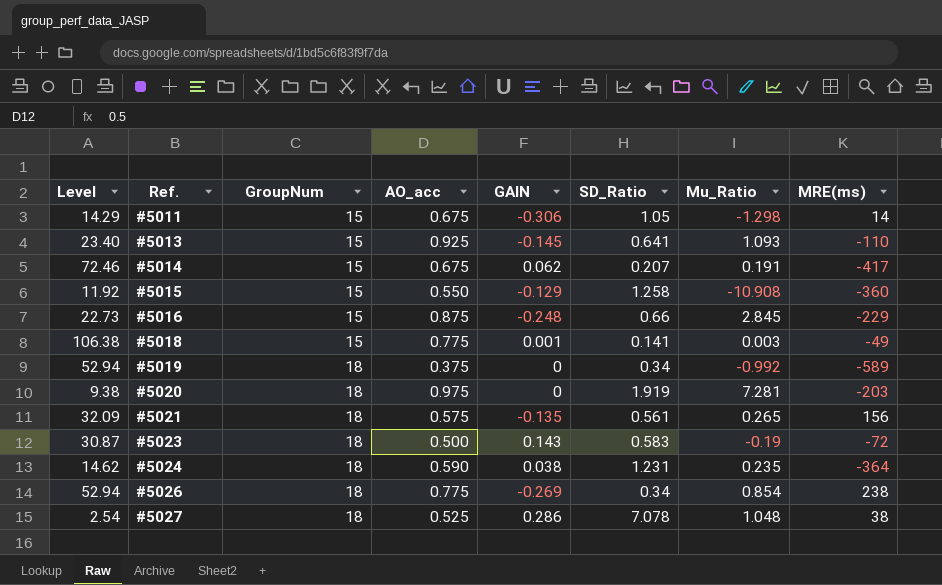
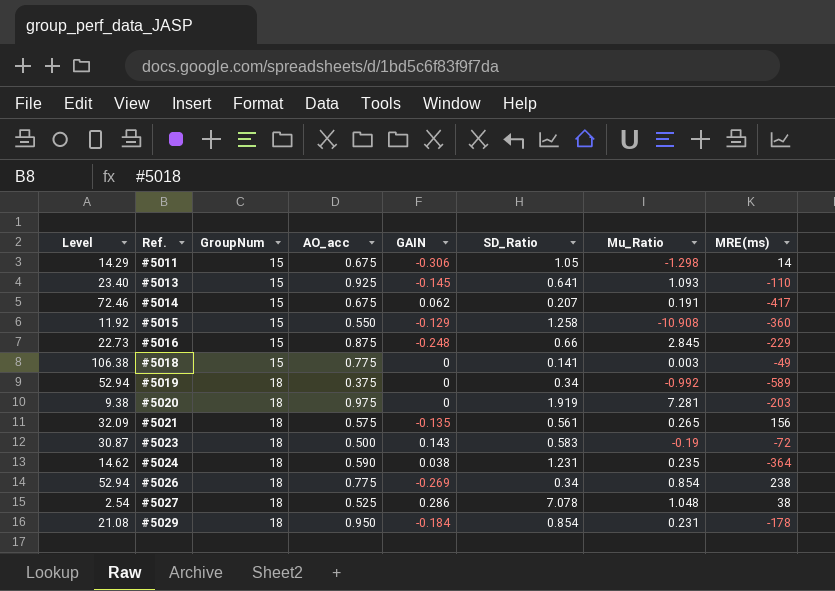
#5018 | GAIN: 0.001 -> 0
row #5029: none -> 21.08 | 18 | 0.950 | -0.184 | 0.854 | 0.231 | -178

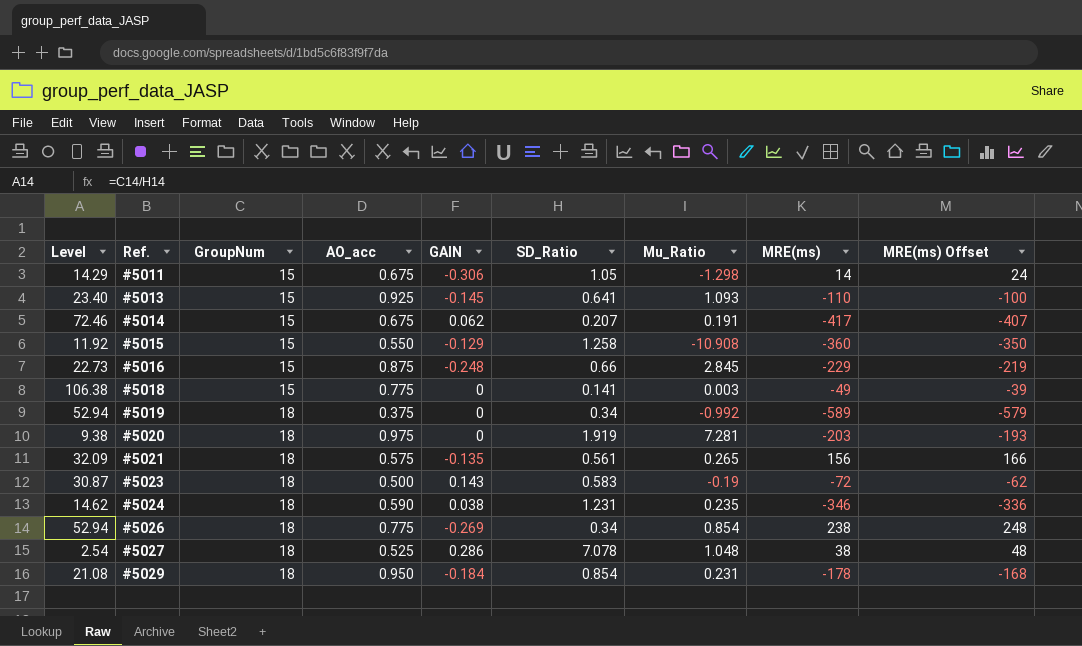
column MRE(ms) Offset | formula: none -> [MRE(ms)] + 10
#5024 | MRE(ms): -364 -> -346

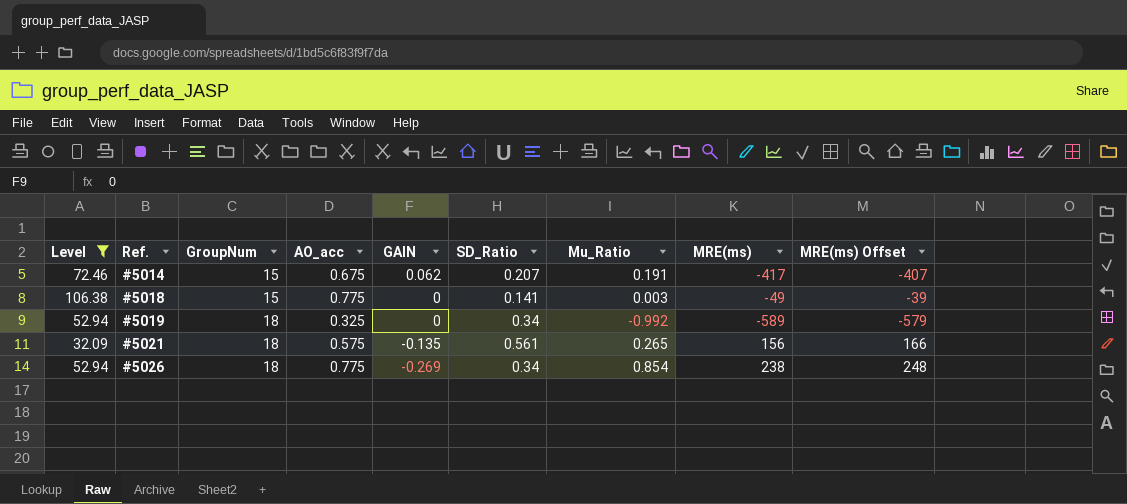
filter: none -> Level >= 32.09
#5019 | AO_acc: 0.375 -> 0.325

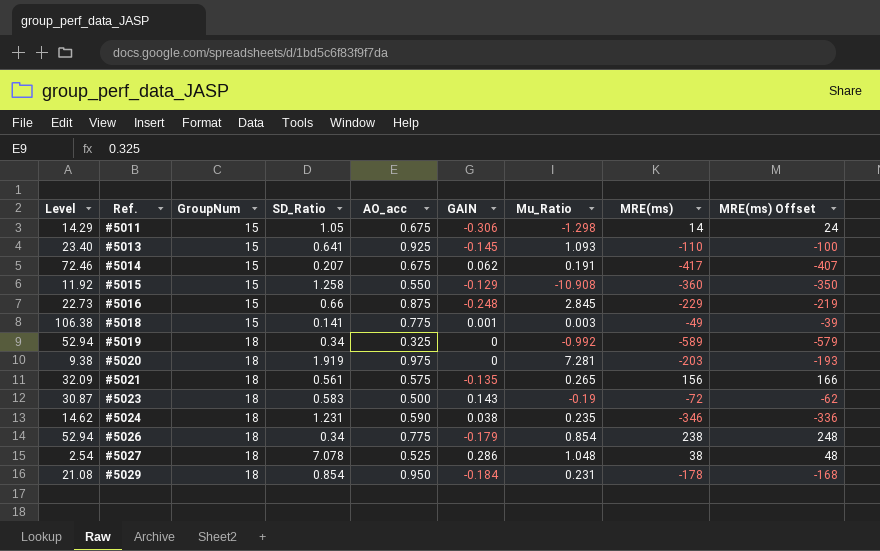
filter: Level >= 32.09 -> none
column SD_Ratio | position: 6 -> 4
#5018 | GAIN: 0 -> 0.001
#5026 | GAIN: -0.269 -> -0.179

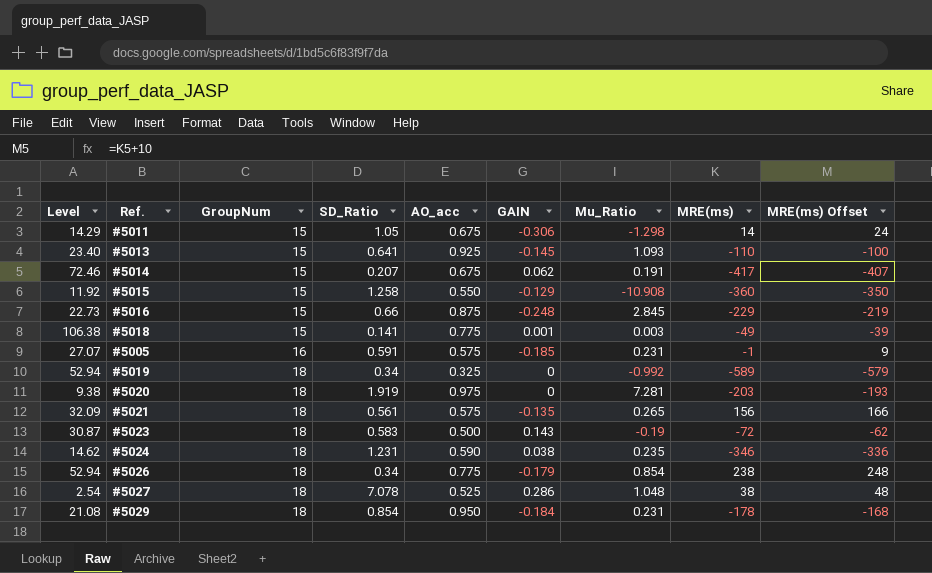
row #5005: none -> 27.07 | 16 | 0.591 | 0.575 | -0.185 | 0.231 | -1 | 9

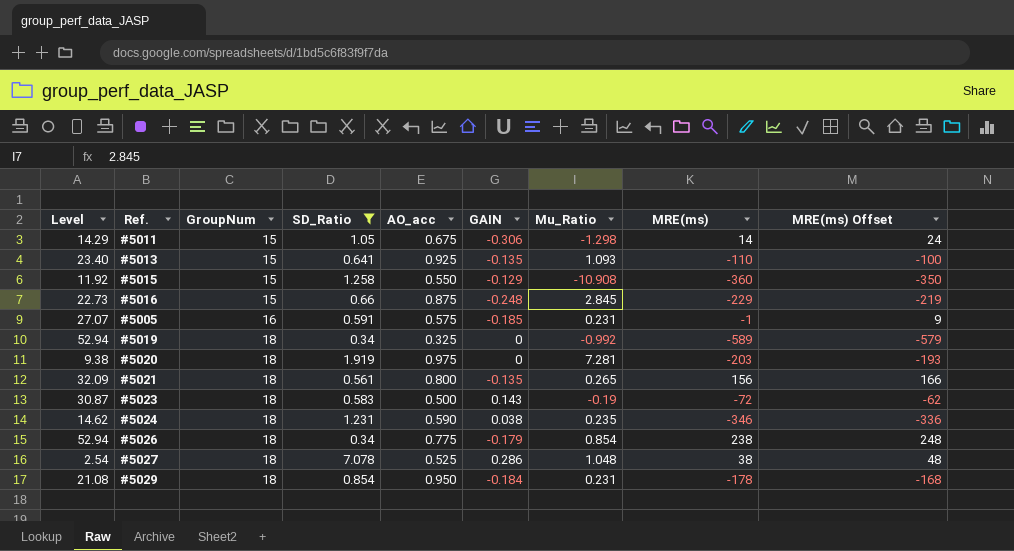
filter: none -> SD_Ratio >= 0.34
#5013 | GAIN: -0.145 -> -0.135
#5021 | AO_acc: 0.575 -> 0.800

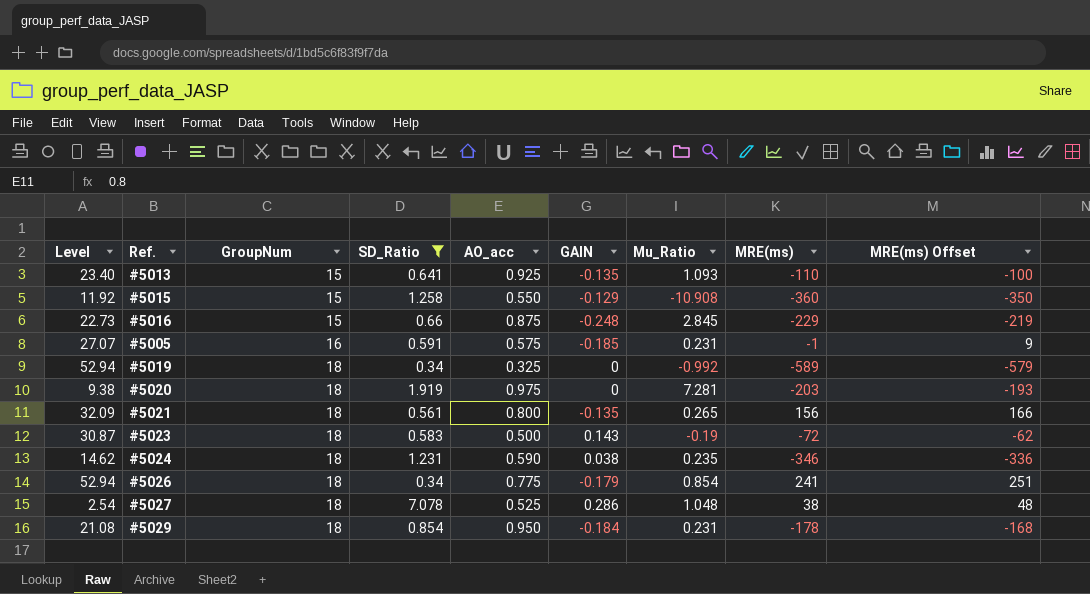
row #5011: 14.29 | 15 | 1.05 | 0.675 | -0.306 | -1.298 | 14 | 24 -> none
#5026 | MRE(ms): 238 -> 241
#5026 | MRE(ms) Offset: 248 -> 251

